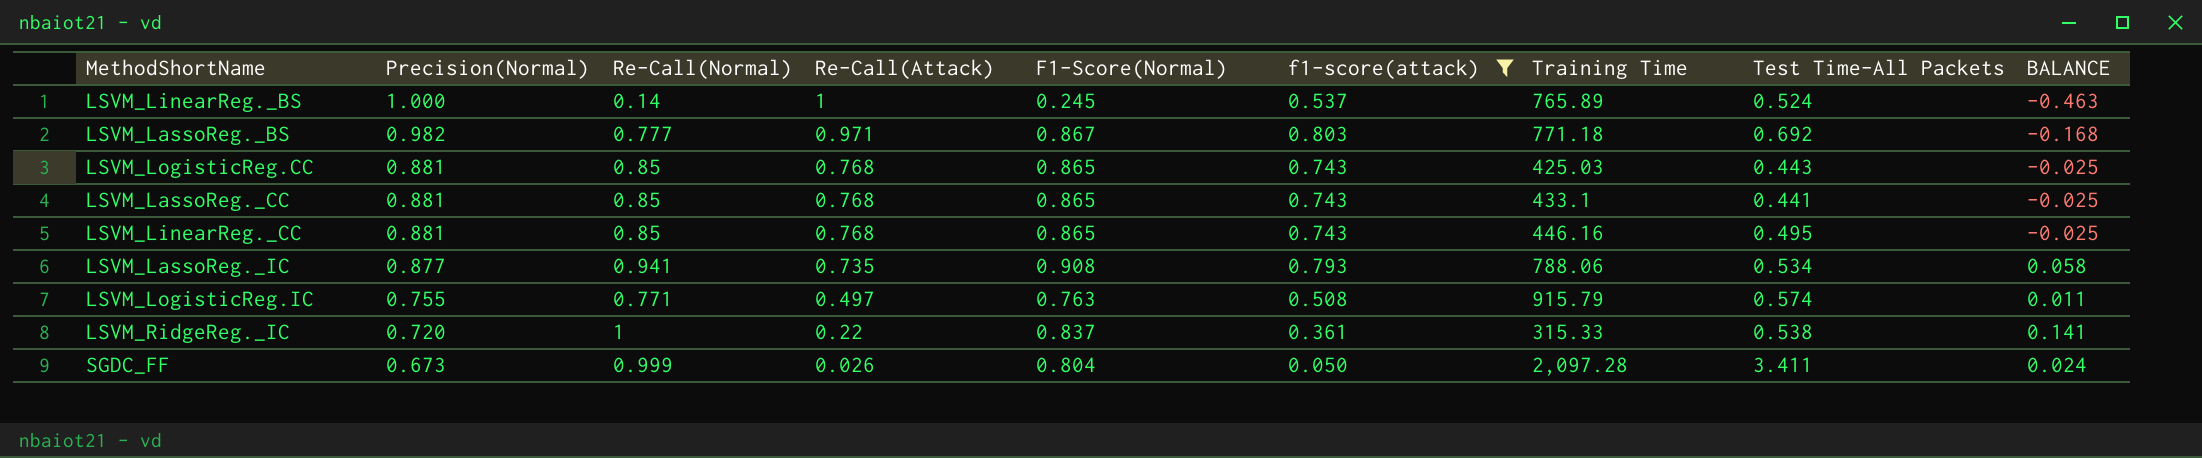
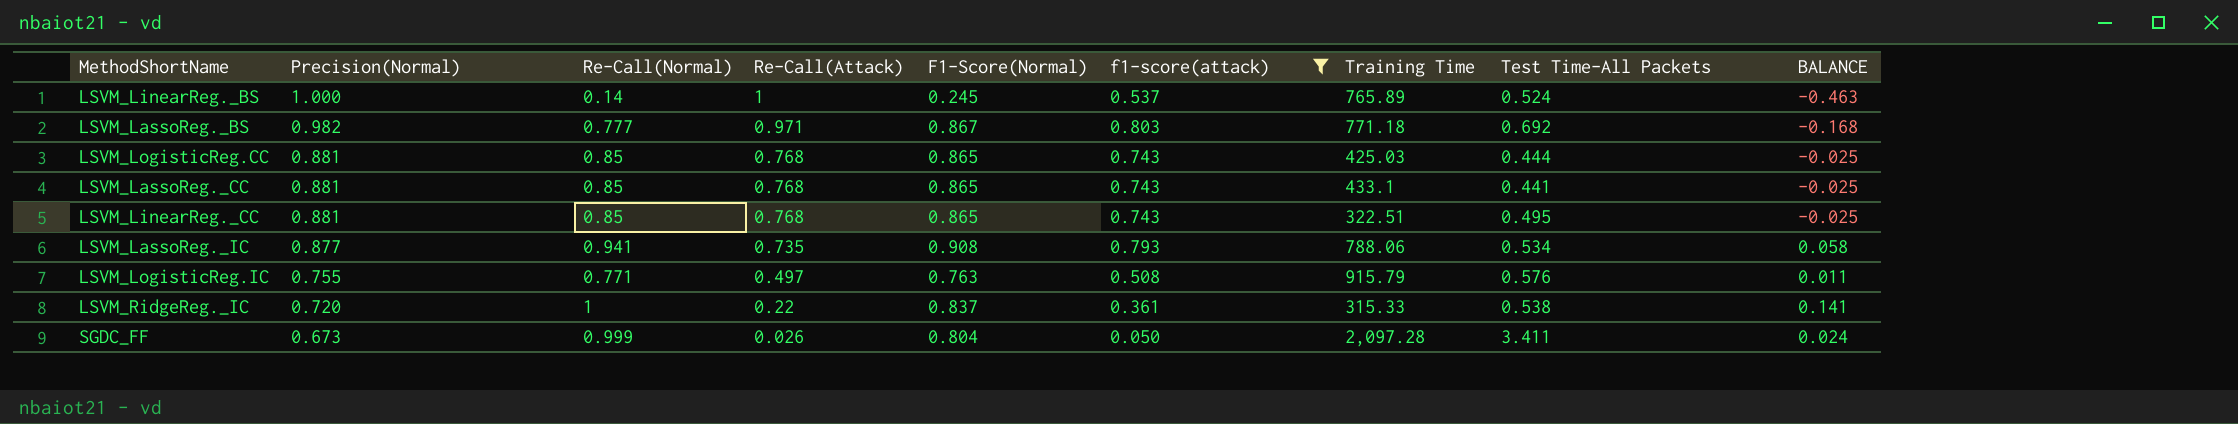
LSVM_LogisticReg.CC | Test Time-All Packets: 0.443 -> 0.444
LSVM_LinearReg._CC | Training Time: 446.16 -> 322.51
LSVM_LogisticReg.IC | Test Time-All Packets: 0.574 -> 0.576

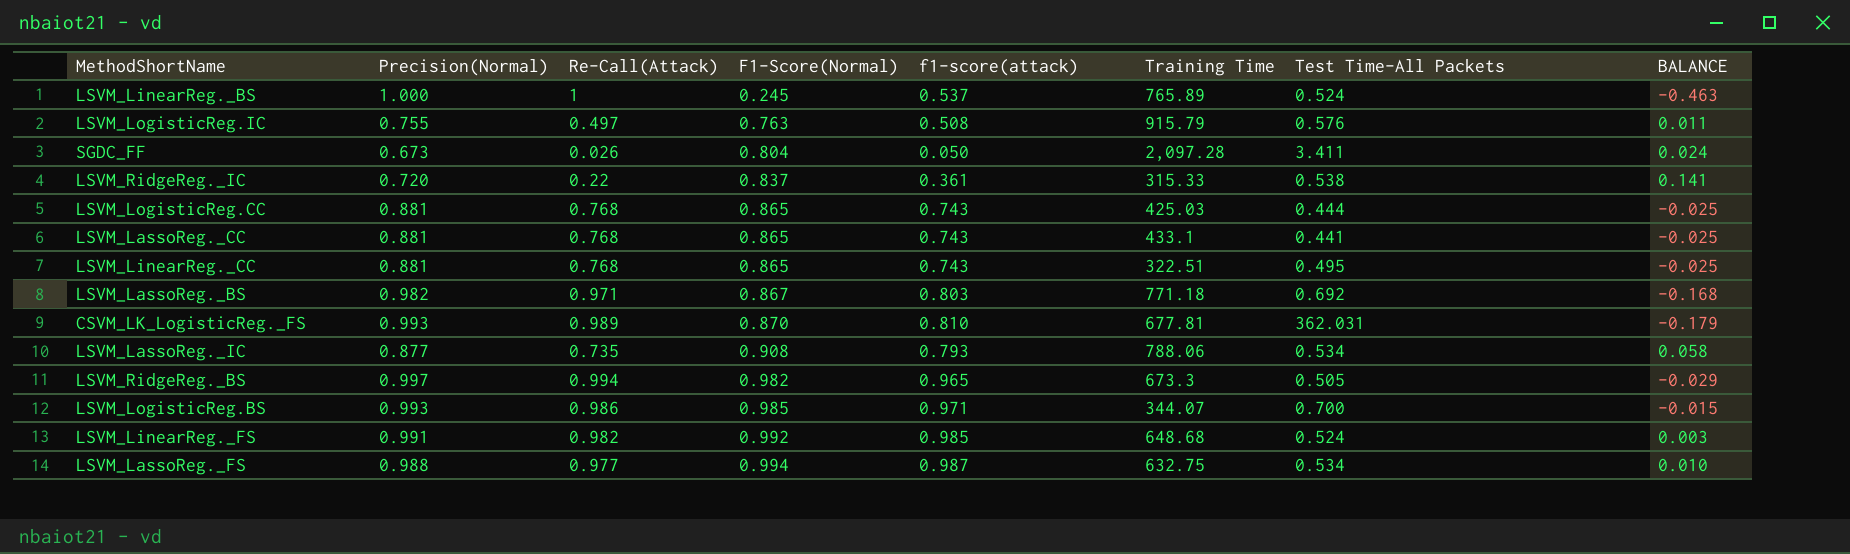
filter: f1-score(attack) <= 0.803 -> none
row order: Precision(Normal) descending -> F1-Score(Normal) ascending
column Re-Call(Normal) | position: 3 -> none

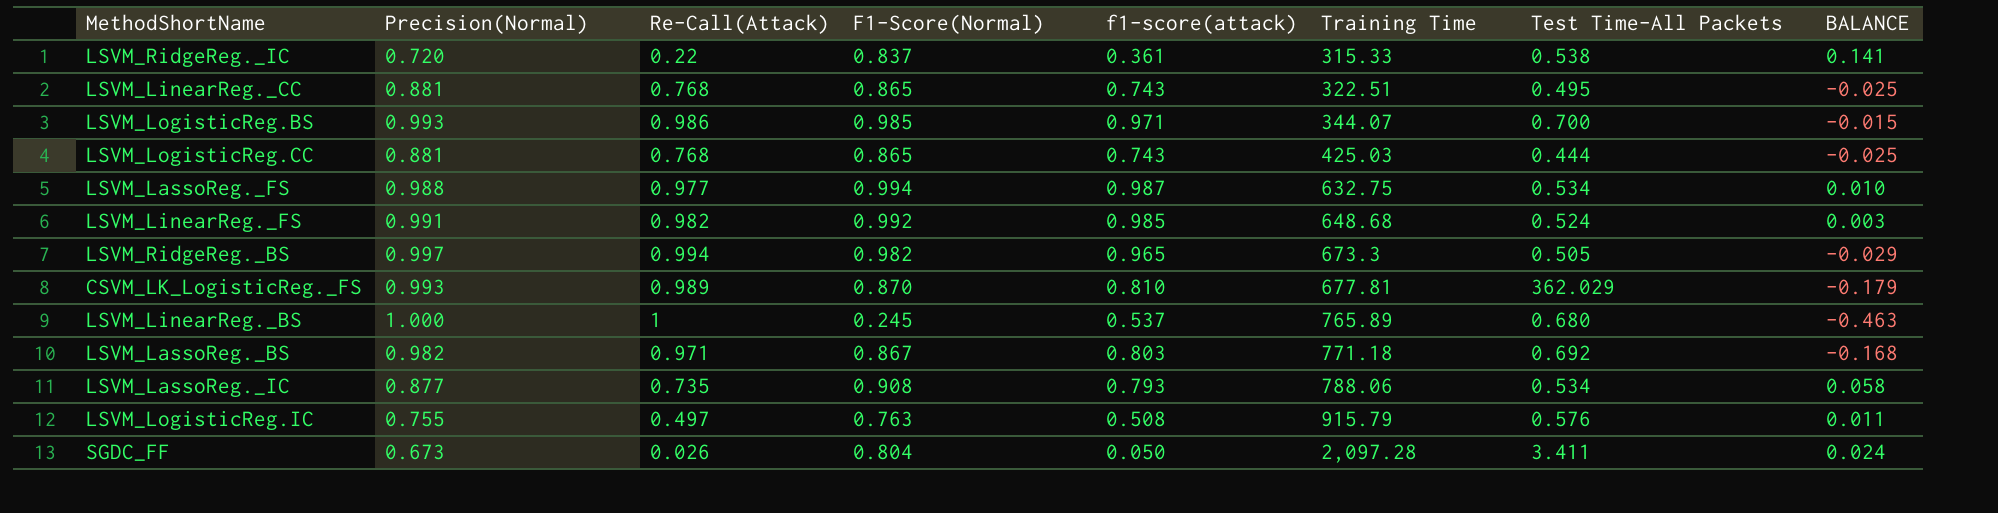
row order: F1-Score(Normal) ascending -> Training Time ascending
row LSVM_LassoReg._CC: 0.881 | 0.768 | 0.865 | 0.743 | 433.1 | 0.441 | -0.025 -> none
CSVM_LK_LogisticReg._FS | Test Time-All Packets: 362.031 -> 362.029
LSVM_LinearReg._BS | Test Time-All Packets: 0.524 -> 0.680

